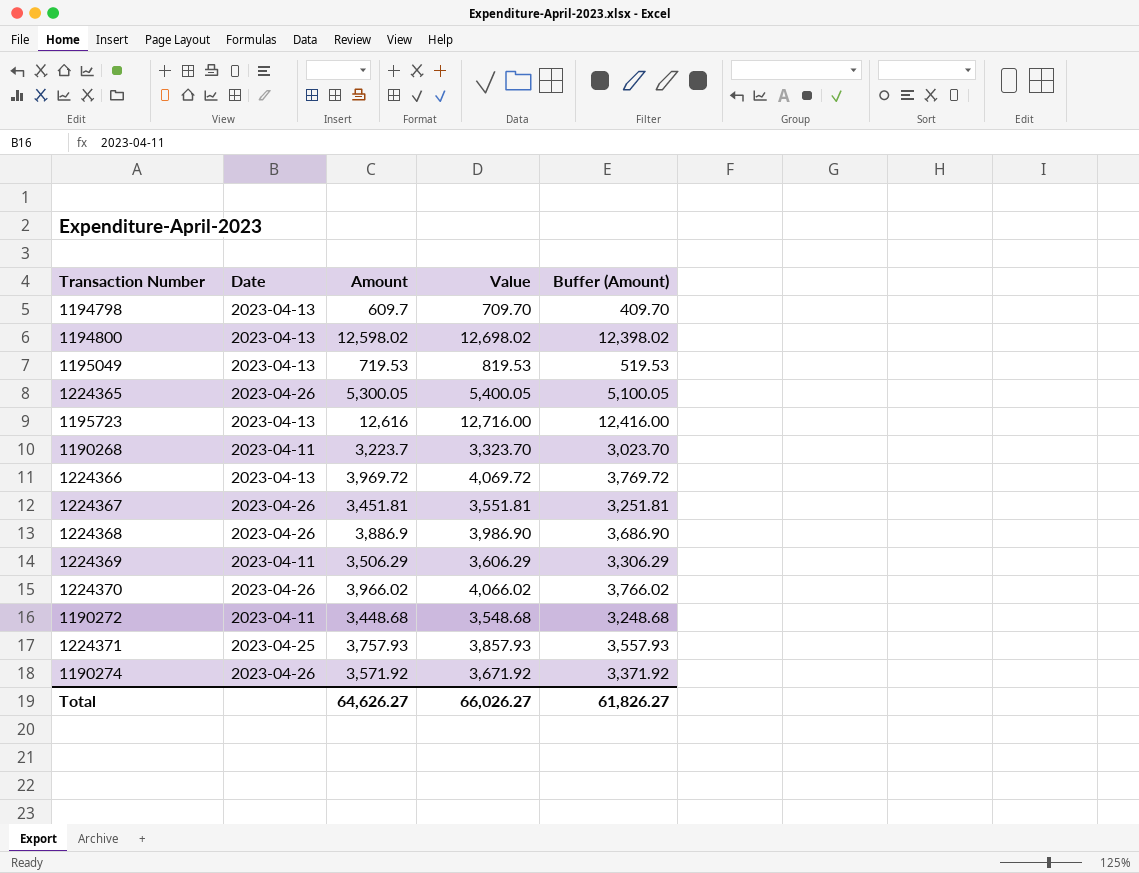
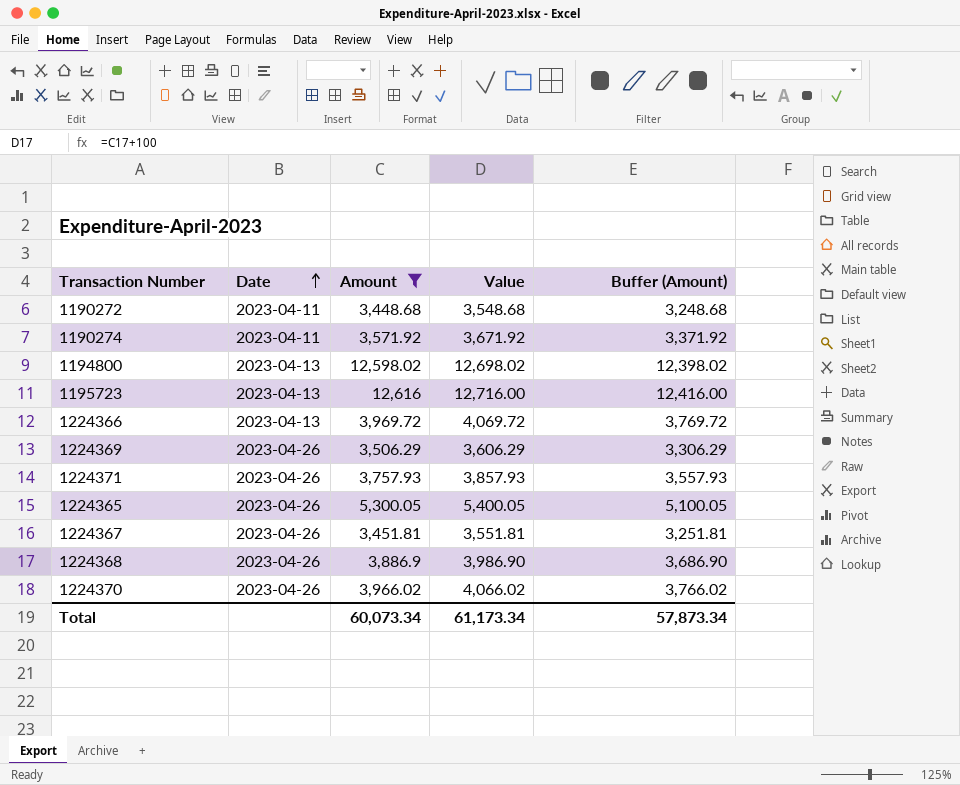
filter: none -> Amount >= 3,448.68
row order: none -> Date ascending
1190274 | Date: 2023-04-26 -> 2023-04-11
1224369 | Date: 2023-04-11 -> 2023-04-26
1224371 | Date: 2023-04-25 -> 2023-04-26
Total | Amount: 64,626.27 -> 60,073.34
Total | Value: 66,026.27 -> 61,173.34
Total | Buffer (Amount): 61,826.27 -> 57,873.34

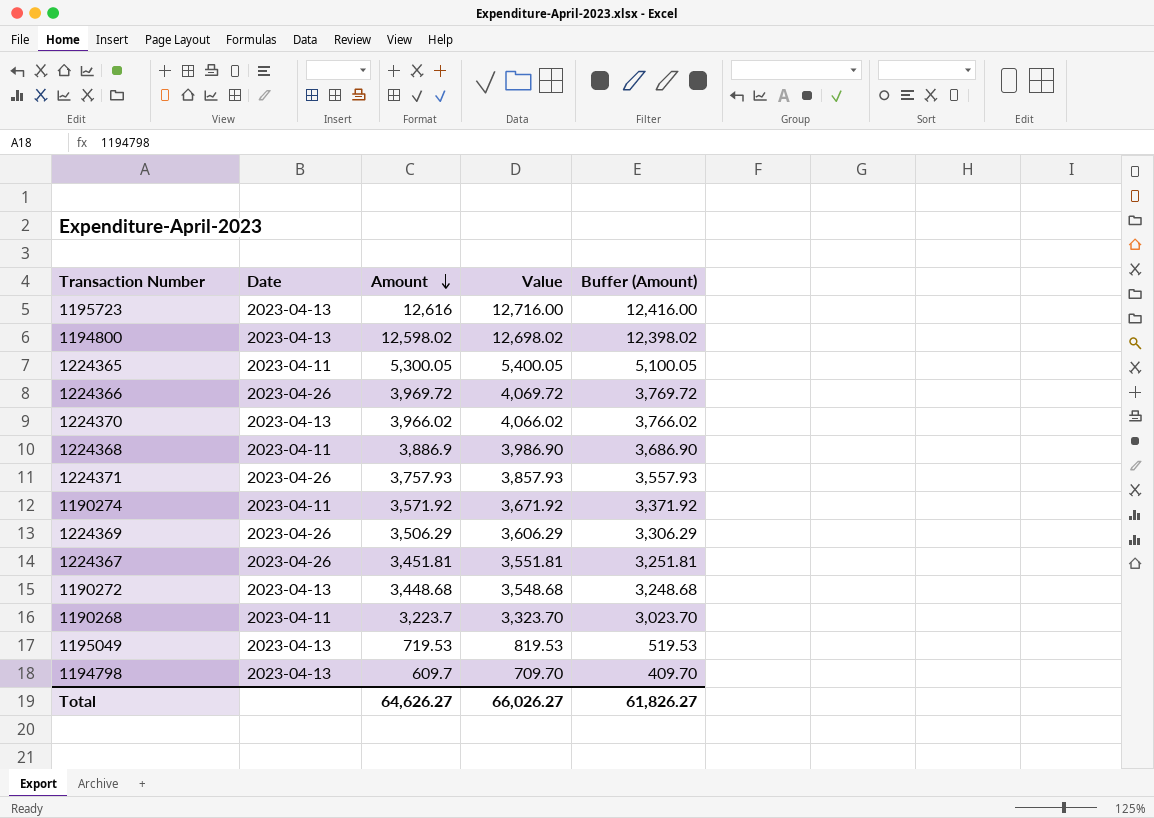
filter: Amount >= 3,448.68 -> none
row order: Date ascending -> Amount descending
1224365 | Date: 2023-04-26 -> 2023-04-11
1224366 | Date: 2023-04-13 -> 2023-04-26
1224370 | Date: 2023-04-26 -> 2023-04-13
1224368 | Date: 2023-04-26 -> 2023-04-11
1190272 | Date: 2023-04-11 -> 2023-04-13
Total | Amount: 60,073.34 -> 64,626.27
Total | Value: 61,173.34 -> 66,026.27
Total | Buffer (Amount): 57,873.34 -> 61,826.27

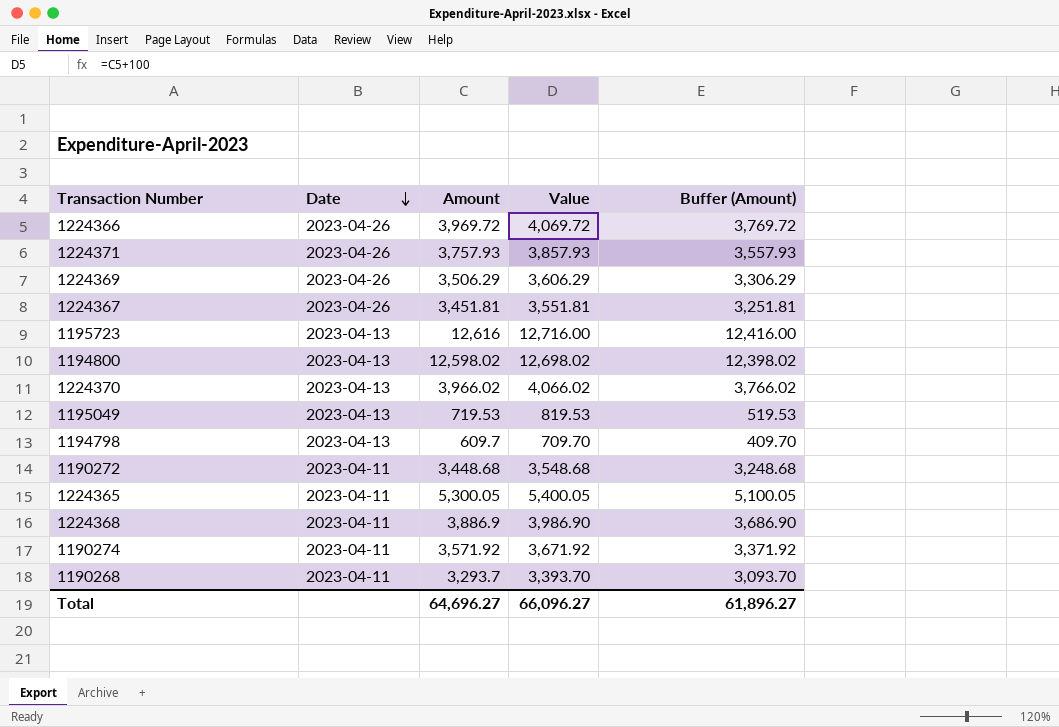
row order: Amount descending -> Date descending
1190272 | Date: 2023-04-13 -> 2023-04-11
1190268 | Amount: 3,223.7 -> 3,293.7
1190268 | Value: 3,323.70 -> 3,393.70
1190268 | Buffer (Amount): 3,023.70 -> 3,093.70
Total | Amount: 64,626.27 -> 64,696.27
Total | Value: 66,026.27 -> 66,096.27
Total | Buffer (Amount): 61,826.27 -> 61,896.27

